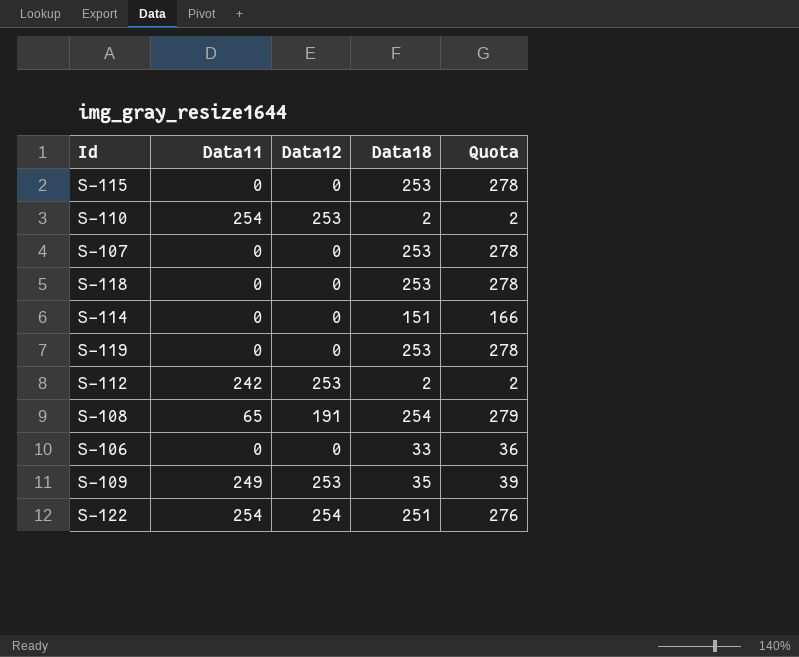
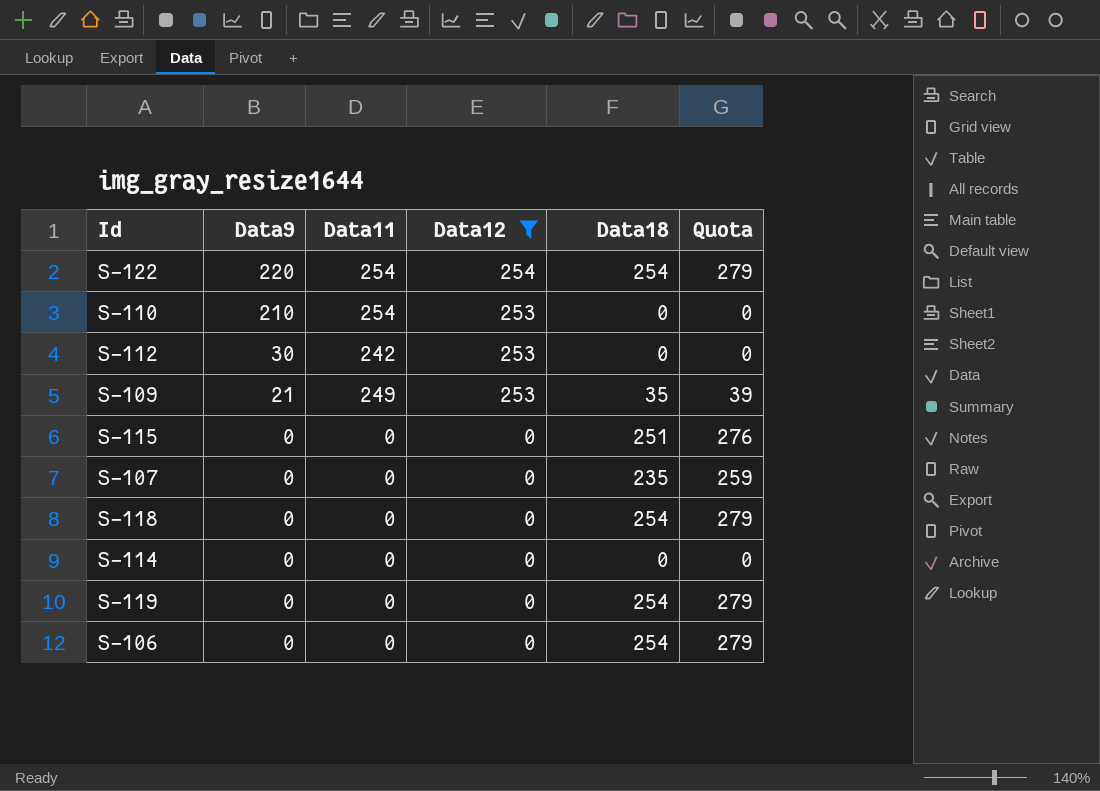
filter: none -> Data12 != 191
row order: none -> Data9 descending
column Data9 | position: none -> 2
S-122 | Data18: 251 -> 254
S-122 | Quota: 276 -> 279
S-110 | Data18: 2 -> 0
S-110 | Quota: 2 -> 0
S-112 | Data18: 2 -> 0
S-112 | Quota: 2 -> 0
S-115 | Data18: 253 -> 251
S-115 | Quota: 278 -> 276
S-107 | Data18: 253 -> 235
S-107 | Quota: 278 -> 259
S-118 | Data18: 253 -> 254
S-118 | Quota: 278 -> 279
S-114 | Data18: 151 -> 0
S-114 | Quota: 166 -> 0
S-119 | Data18: 253 -> 254
S-119 | Quota: 278 -> 279
S-106 | Data18: 33 -> 254
S-106 | Quota: 36 -> 279

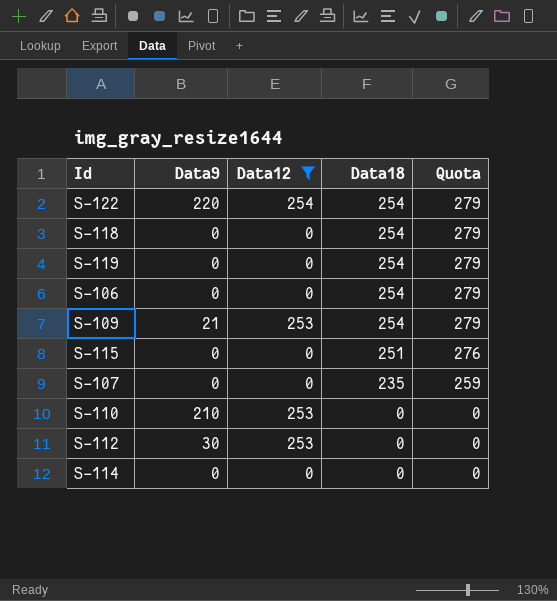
row order: Data9 descending -> Data18 descending
column Data11 | position: 3 -> none
S-109 | Data18: 35 -> 254
S-109 | Quota: 39 -> 279

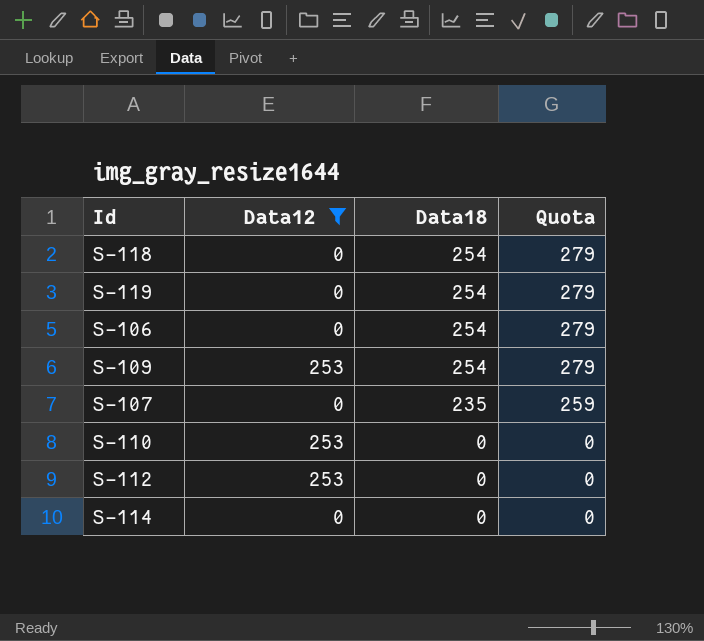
column Data9 | position: 2 -> none
row S-122: 220 | 254 | 254 | 279 -> none
row S-115: 0 | 0 | 251 | 276 -> none

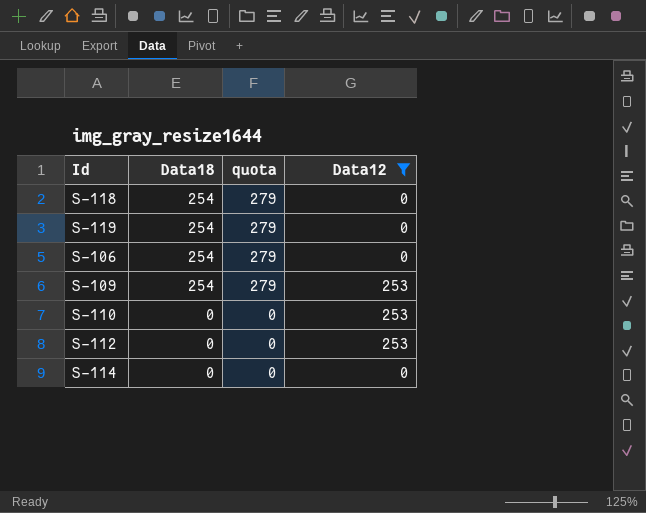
column name: Quota -> quota
column Data12 | position: 2 -> 4
row S-107: 0 | 235 | 259 -> none

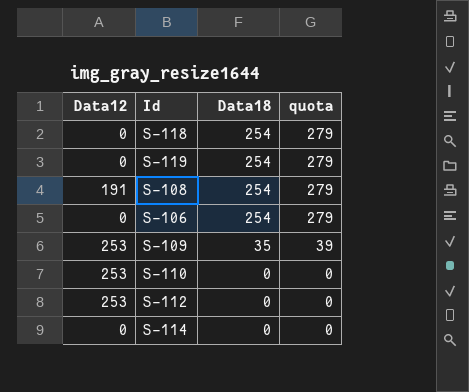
filter: Data12 != 191 -> none
column Data12 | position: 4 -> 1
S-109 | Data18: 254 -> 35
S-109 | quota: 279 -> 39

